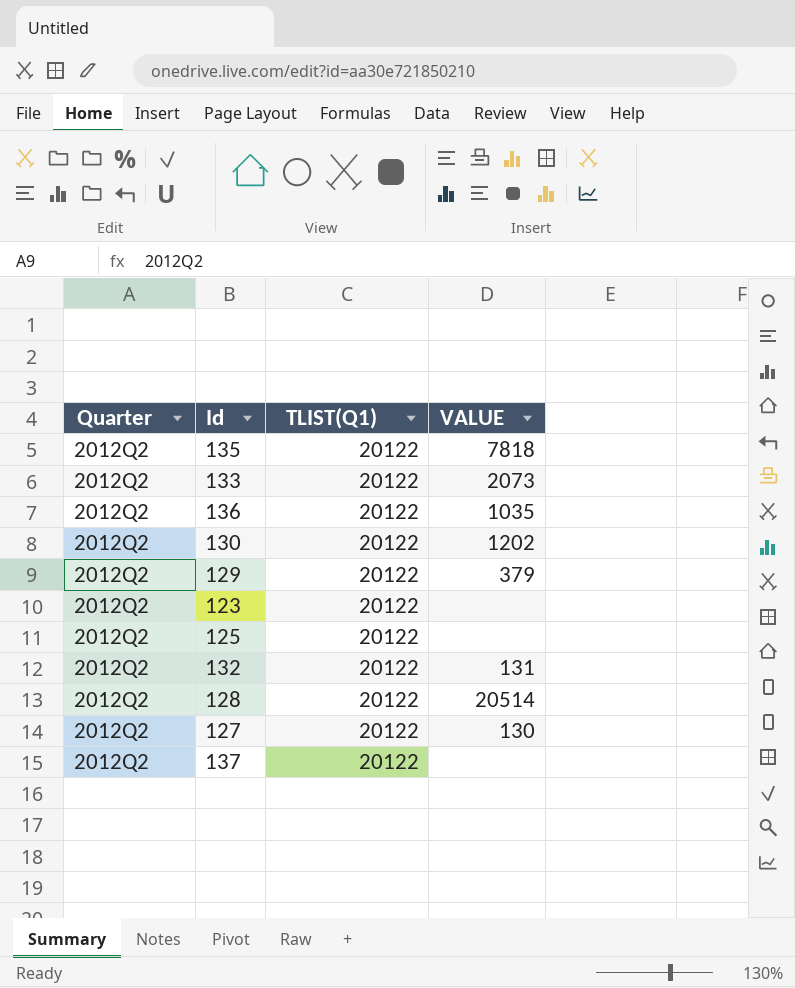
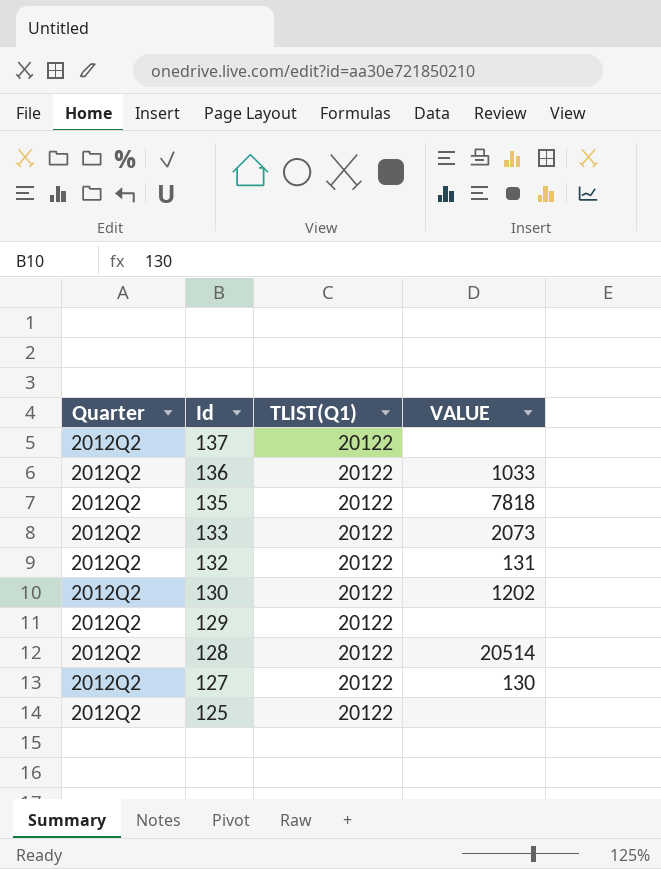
row order: none -> Id descending
row 123: 2012Q2 | 20122 | none -> none
136 | VALUE: 1035 -> 1033
129 | VALUE: 379 -> none

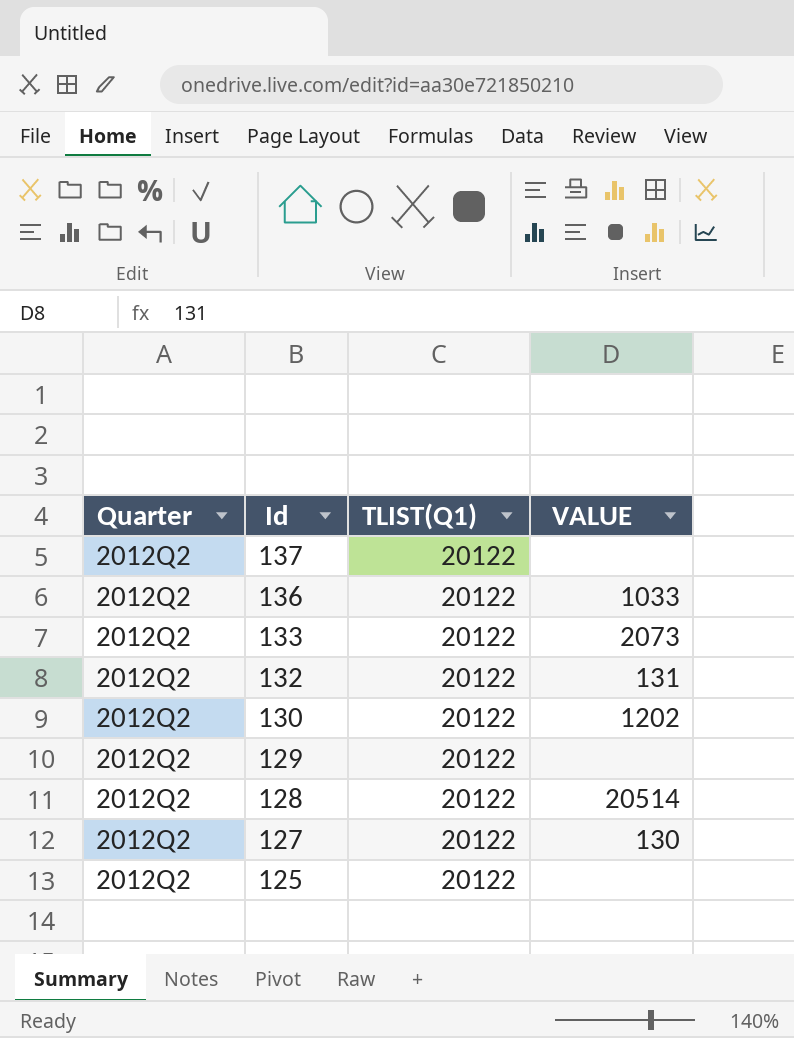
row 135: 2012Q2 | 20122 | 7818 -> none

